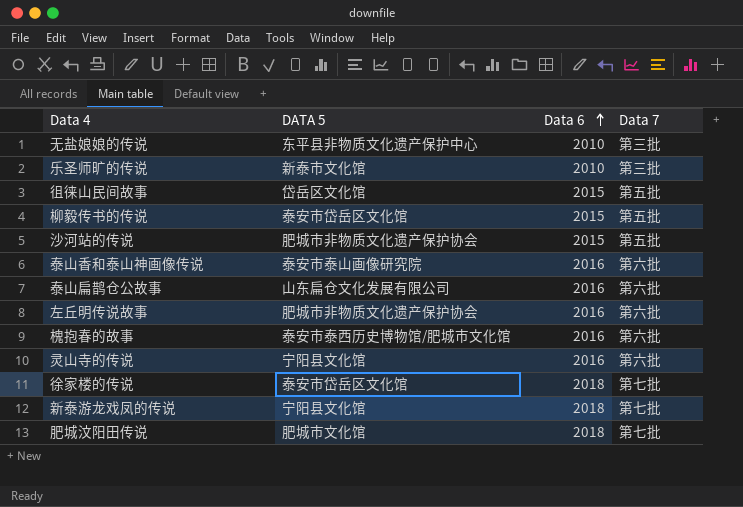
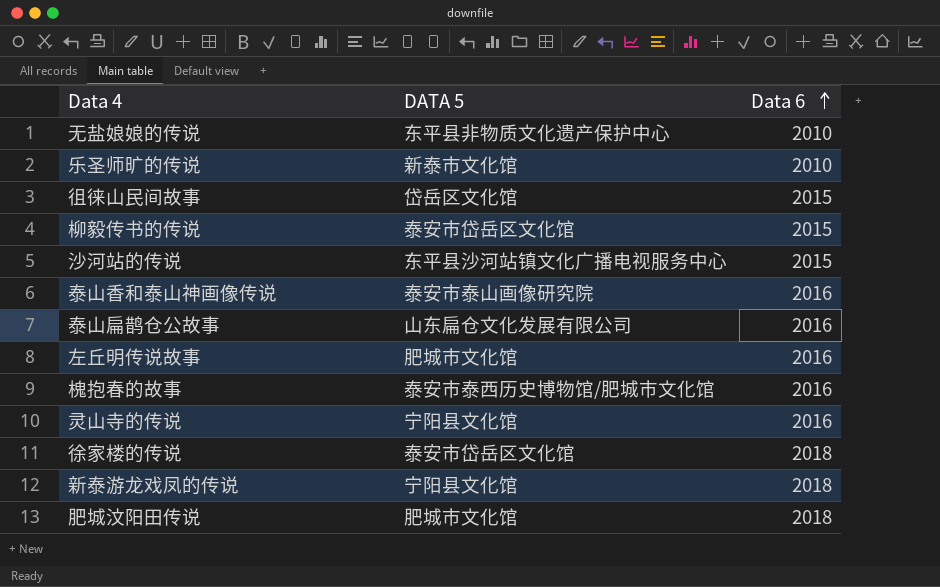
column Data 7 | position: 4 -> none
沙河站的传说 | DATA 5: 肥城市非物质文化遗产保护协会 -> 东平县沙河站镇文化广播电视服务中心
左丘明传说故事 | DATA 5: 肥城市非物质文化遗产保护协会 -> 肥城市文化馆

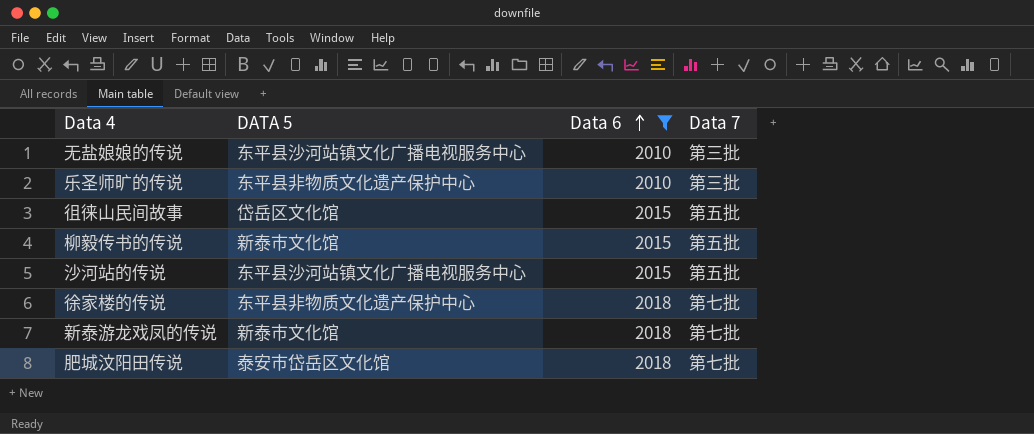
filter: none -> Data 6 != 2016
column Data 7 | position: none -> 4
无盐娘娘的传说 | DATA 5: 东平县非物质文化遗产保护中心 -> 东平县沙河站镇文化广播电视服务中心
乐圣师旷的传说 | DATA 5: 新泰市文化馆 -> 东平县非物质文化遗产保护中心
柳毅传书的传说 | DATA 5: 泰安市岱岳区文化馆 -> 新泰市文化馆
徐家楼的传说 | DATA 5: 泰安市岱岳区文化馆 -> 东平县非物质文化遗产保护中心
新泰游龙戏凤的传说 | DATA 5: 宁阳县文化馆 -> 新泰市文化馆
肥城汶阳田传说 | DATA 5: 肥城市文化馆 -> 泰安市岱岳区文化馆

